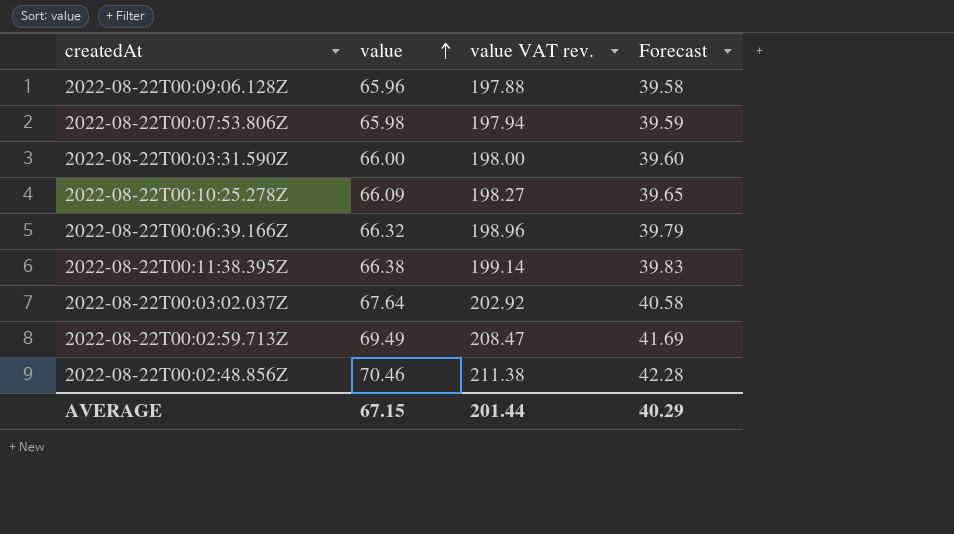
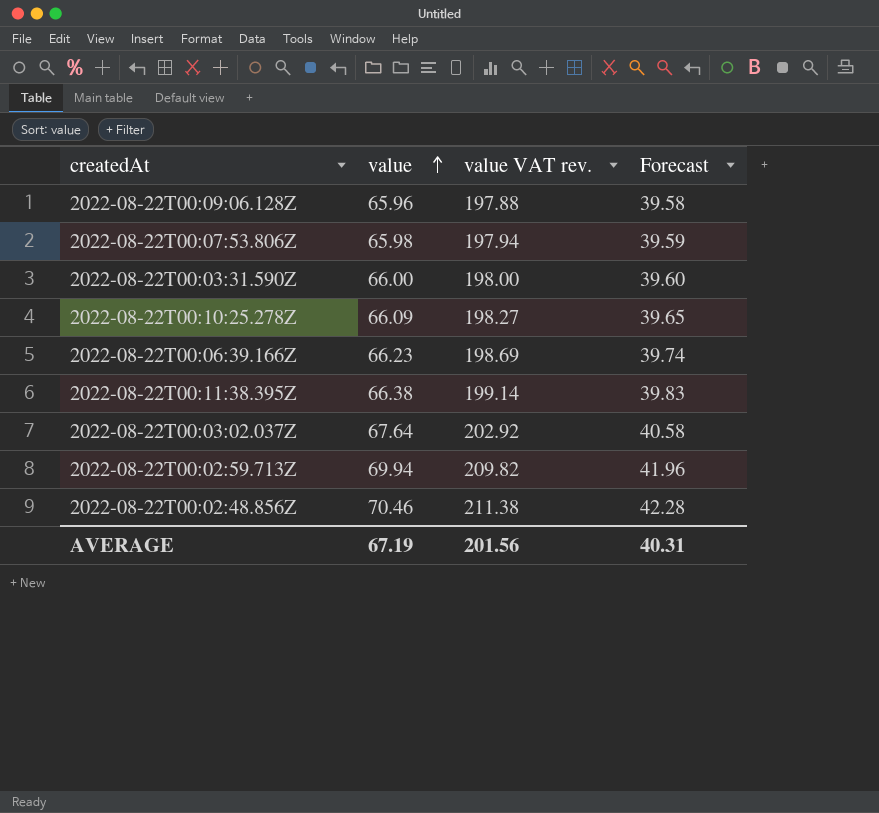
2022-08-22T00:06:39.166Z | value: 66.32 -> 66.23
2022-08-22T00:06:39.166Z | value VAT rev.: 198.96 -> 198.69
2022-08-22T00:06:39.166Z | Forecast: 39.79 -> 39.74
2022-08-22T00:02:59.713Z | value: 69.49 -> 69.94
2022-08-22T00:02:59.713Z | value VAT rev.: 208.47 -> 209.82
2022-08-22T00:02:59.713Z | Forecast: 41.69 -> 41.96
AVERAGE | value: 67.15 -> 67.19
AVERAGE | value VAT rev.: 201.44 -> 201.56
AVERAGE | Forecast: 40.29 -> 40.31

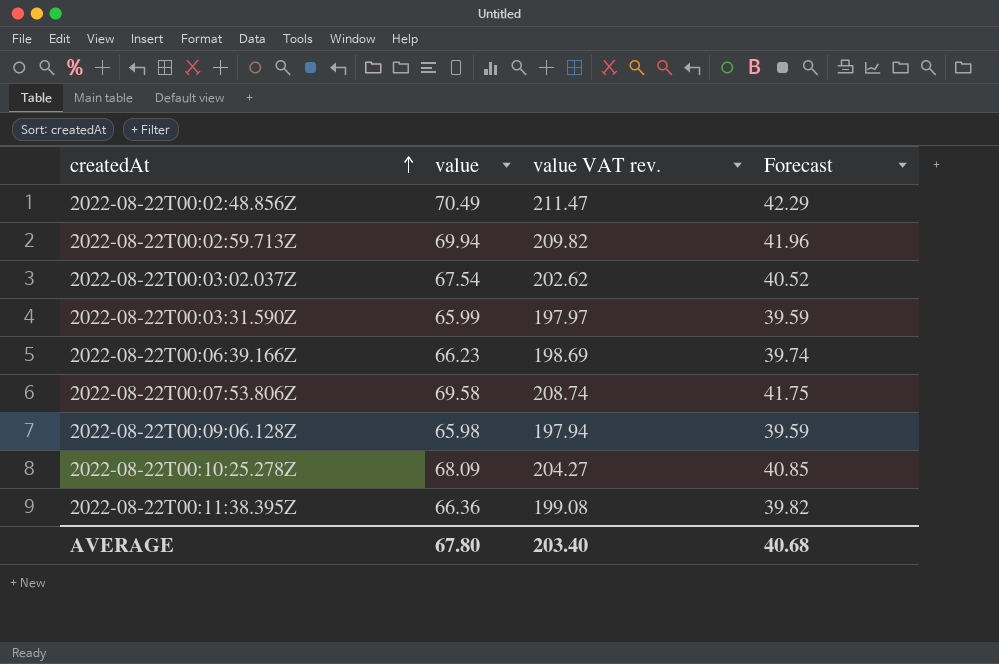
row order: value ascending -> createdAt ascending
2022-08-22T00:02:48.856Z | value: 70.46 -> 70.49
2022-08-22T00:02:48.856Z | value VAT rev.: 211.38 -> 211.47
2022-08-22T00:02:48.856Z | Forecast: 42.28 -> 42.29
2022-08-22T00:03:02.037Z | value: 67.64 -> 67.54
2022-08-22T00:03:02.037Z | value VAT rev.: 202.92 -> 202.62
2022-08-22T00:03:02.037Z | Forecast: 40.58 -> 40.52
2022-08-22T00:03:31.590Z | value: 66.00 -> 65.99
2022-08-22T00:03:31.590Z | value VAT rev.: 198.00 -> 197.97
2022-08-22T00:03:31.590Z | Forecast: 39.60 -> 39.59
2022-08-22T00:07:53.806Z | value: 65.98 -> 69.58
2022-08-22T00:07:53.806Z | value VAT rev.: 197.94 -> 208.74
2022-08-22T00:07:53.806Z | Forecast: 39.59 -> 41.75
2022-08-22T00:09:06.128Z | value: 65.96 -> 65.98
2022-08-22T00:09:06.128Z | value VAT rev.: 197.88 -> 197.94
2022-08-22T00:09:06.128Z | Forecast: 39.58 -> 39.59
2022-08-22T00:10:25.278Z | value: 66.09 -> 68.09
2022-08-22T00:10:25.278Z | value VAT rev.: 198.27 -> 204.27
2022-08-22T00:10:25.278Z | Forecast: 39.65 -> 40.85
2022-08-22T00:11:38.395Z | value: 66.38 -> 66.36
2022-08-22T00:11:38.395Z | value VAT rev.: 199.14 -> 199.08
2022-08-22T00:11:38.395Z | Forecast: 39.83 -> 39.82
AVERAGE | value: 67.19 -> 67.80
AVERAGE | value VAT rev.: 201.56 -> 203.40
AVERAGE | Forecast: 40.31 -> 40.68

